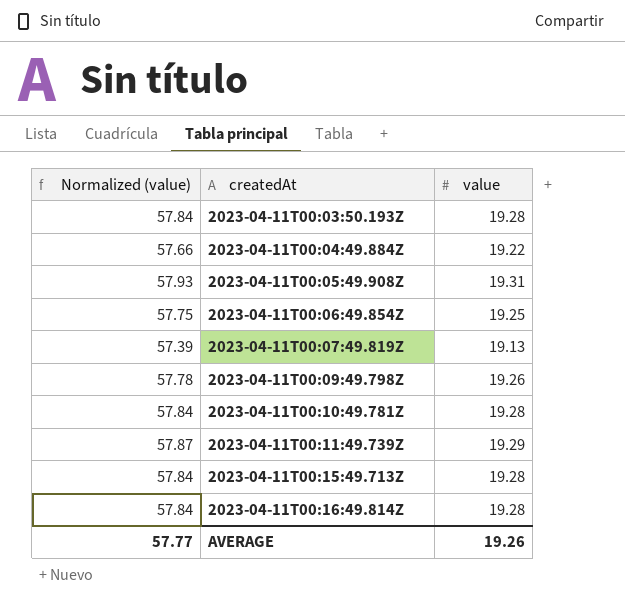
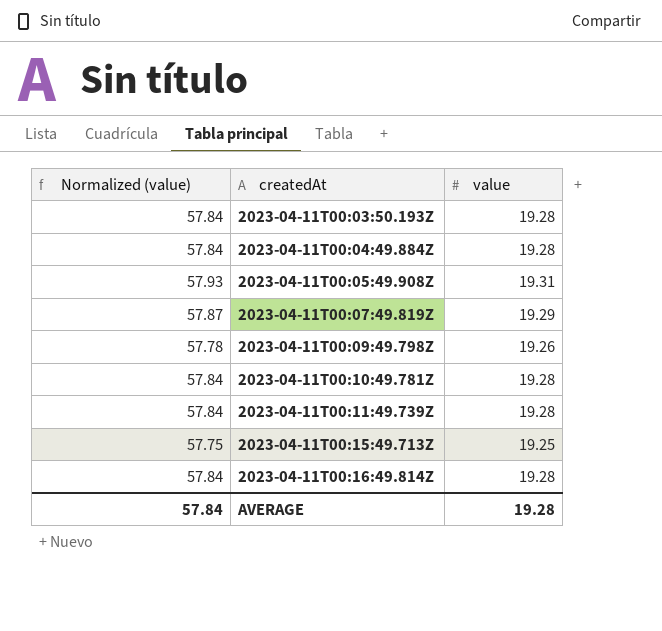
row 2023-04-11T00:06:49.854Z: 57.75 | 19.25 -> none
2023-04-11T00:04:49.884Z | Normalized (value): 57.66 -> 57.84
2023-04-11T00:04:49.884Z | value: 19.22 -> 19.28
2023-04-11T00:07:49.819Z | Normalized (value): 57.39 -> 57.87
2023-04-11T00:07:49.819Z | value: 19.13 -> 19.29
2023-04-11T00:11:49.739Z | Normalized (value): 57.87 -> 57.84
2023-04-11T00:11:49.739Z | value: 19.29 -> 19.28
2023-04-11T00:15:49.713Z | Normalized (value): 57.84 -> 57.75
2023-04-11T00:15:49.713Z | value: 19.28 -> 19.25
AVERAGE | Normalized (value): 57.77 -> 57.84
AVERAGE | value: 19.26 -> 19.28

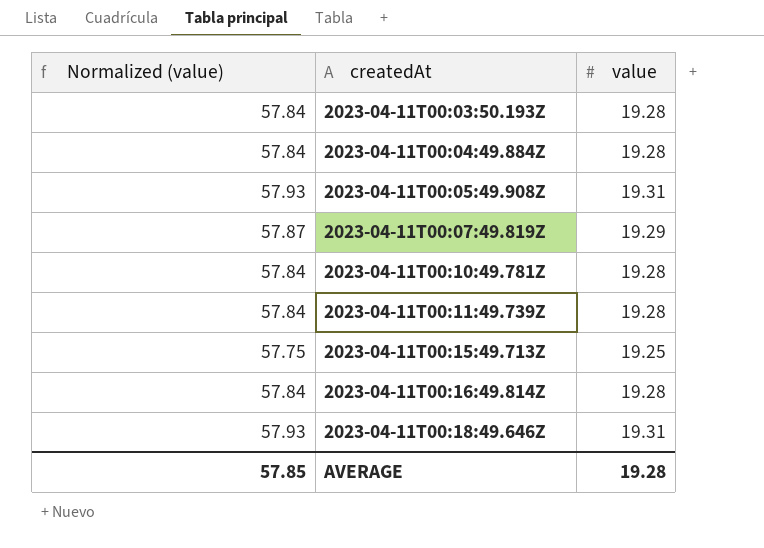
row 2023-04-11T00:09:49.798Z: 57.78 | 19.26 -> none
row 2023-04-11T00:18:49.646Z: none -> 57.93 | 19.31
AVERAGE | Normalized (value): 57.84 -> 57.85

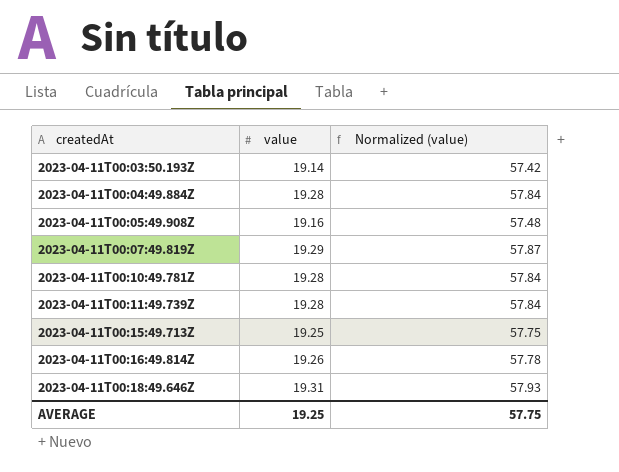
column Normalized (value) | position: 1 -> 3
2023-04-11T00:03:50.193Z | value: 19.28 -> 19.14
2023-04-11T00:03:50.193Z | Normalized (value): 57.84 -> 57.42
2023-04-11T00:05:49.908Z | value: 19.31 -> 19.16
2023-04-11T00:05:49.908Z | Normalized (value): 57.93 -> 57.48
2023-04-11T00:16:49.814Z | value: 19.28 -> 19.26
2023-04-11T00:16:49.814Z | Normalized (value): 57.84 -> 57.78
AVERAGE | value: 19.28 -> 19.25
AVERAGE | Normalized (value): 57.85 -> 57.75

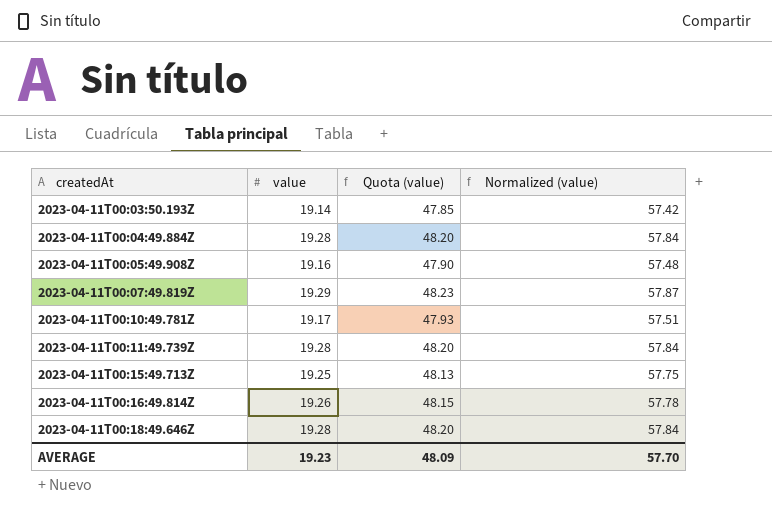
column Quota (value) | formula: none -> [value] * 2.5
2023-04-11T00:10:49.781Z | value: 19.28 -> 19.17
2023-04-11T00:10:49.781Z | Normalized (value): 57.84 -> 57.51
2023-04-11T00:18:49.646Z | value: 19.31 -> 19.28
2023-04-11T00:18:49.646Z | Normalized (value): 57.93 -> 57.84
AVERAGE | value: 19.25 -> 19.23
AVERAGE | Normalized (value): 57.75 -> 57.70

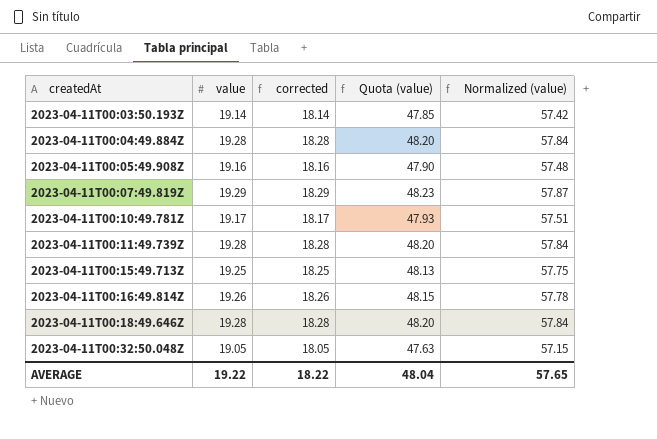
column corrected | formula: none -> [value] - 1
row 2023-04-11T00:32:50.048Z: none -> 19.05 | 18.05 | 47.63 | 57.15
AVERAGE | value: 19.23 -> 19.22
AVERAGE | Quota (value): 48.09 -> 48.04
AVERAGE | Normalized (value): 57.70 -> 57.65

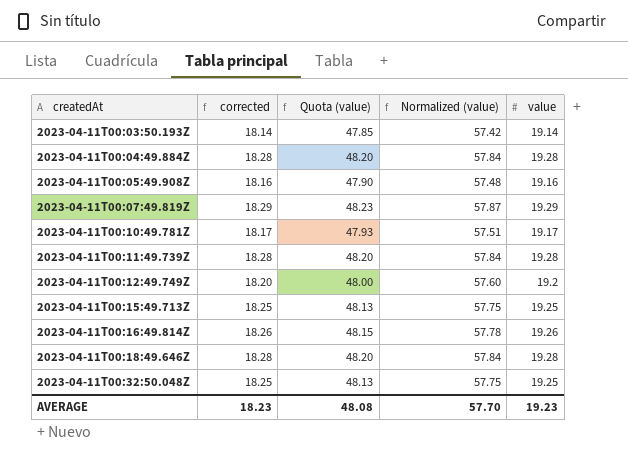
column value | position: 2 -> 5
row 2023-04-11T00:12:49.749Z: none -> 18.20 | 48.00 | 57.60 | 19.2
2023-04-11T00:32:50.048Z | corrected: 18.05 -> 18.25
2023-04-11T00:32:50.048Z | Quota (value): 47.63 -> 48.13
2023-04-11T00:32:50.048Z | Normalized (value): 57.15 -> 57.75
2023-04-11T00:32:50.048Z | value: 19.05 -> 19.25
AVERAGE | corrected: 18.22 -> 18.23
AVERAGE | Quota (value): 48.04 -> 48.08
AVERAGE | Normalized (value): 57.65 -> 57.70
AVERAGE | value: 19.22 -> 19.23

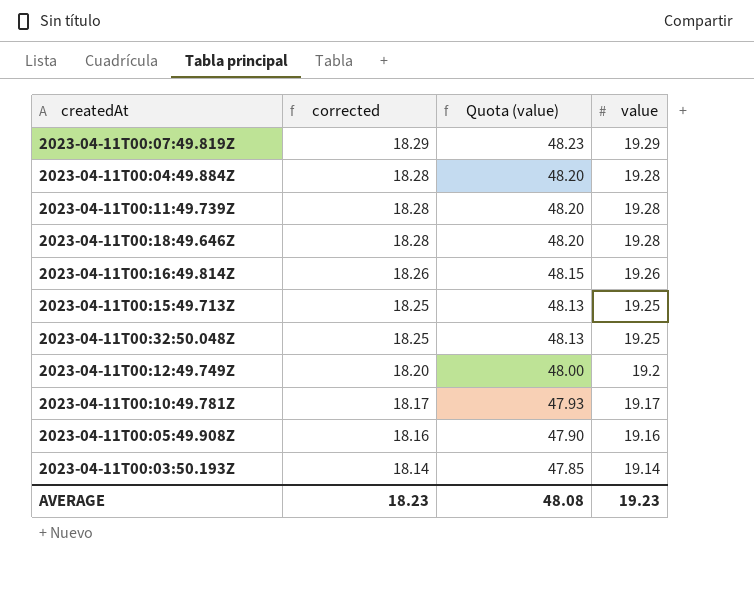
row order: createdAt ascending -> corrected descending
column Normalized (value) | formula: [value] * 3 -> none

